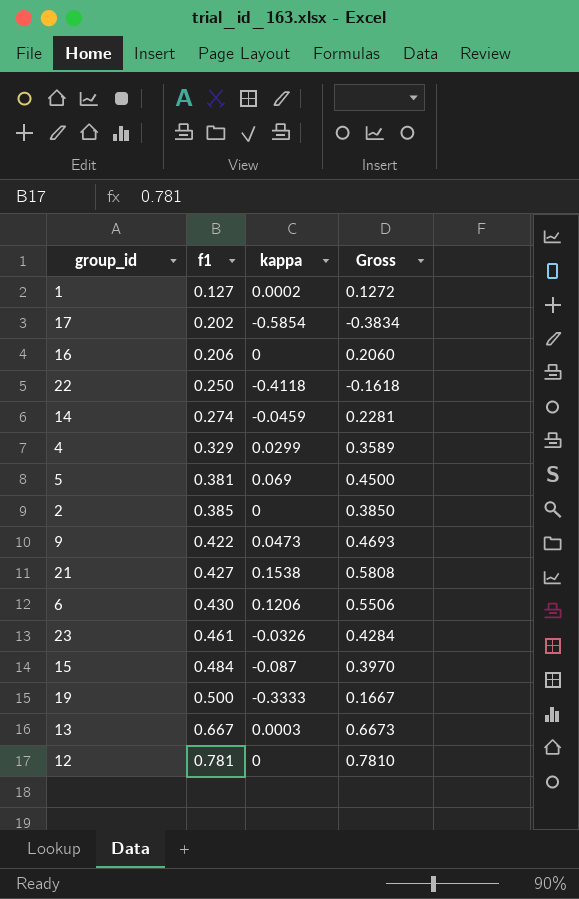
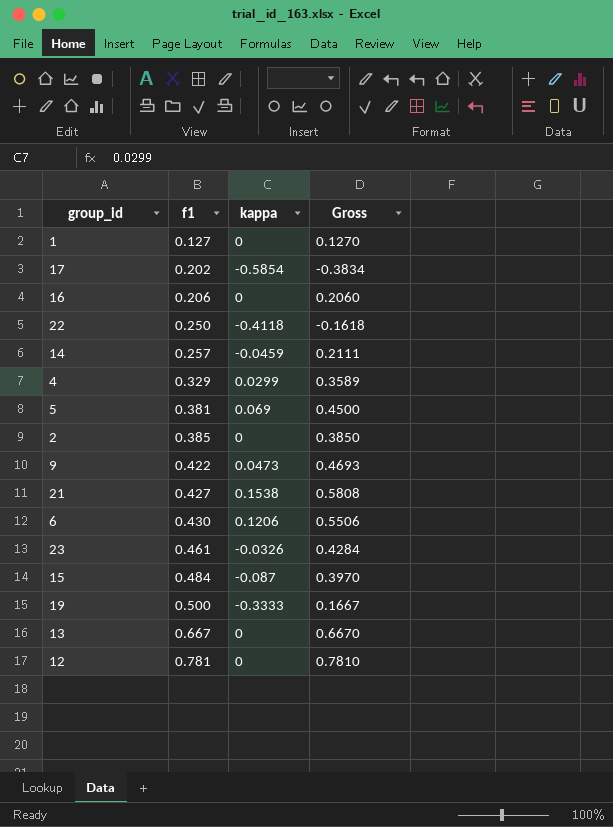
1 | kappa: 0.0002 -> 0
1 | Gross: 0.1272 -> 0.1270
14 | f1: 0.274 -> 0.257
14 | Gross: 0.2281 -> 0.2111
13 | kappa: 0.0003 -> 0
13 | Gross: 0.6673 -> 0.6670

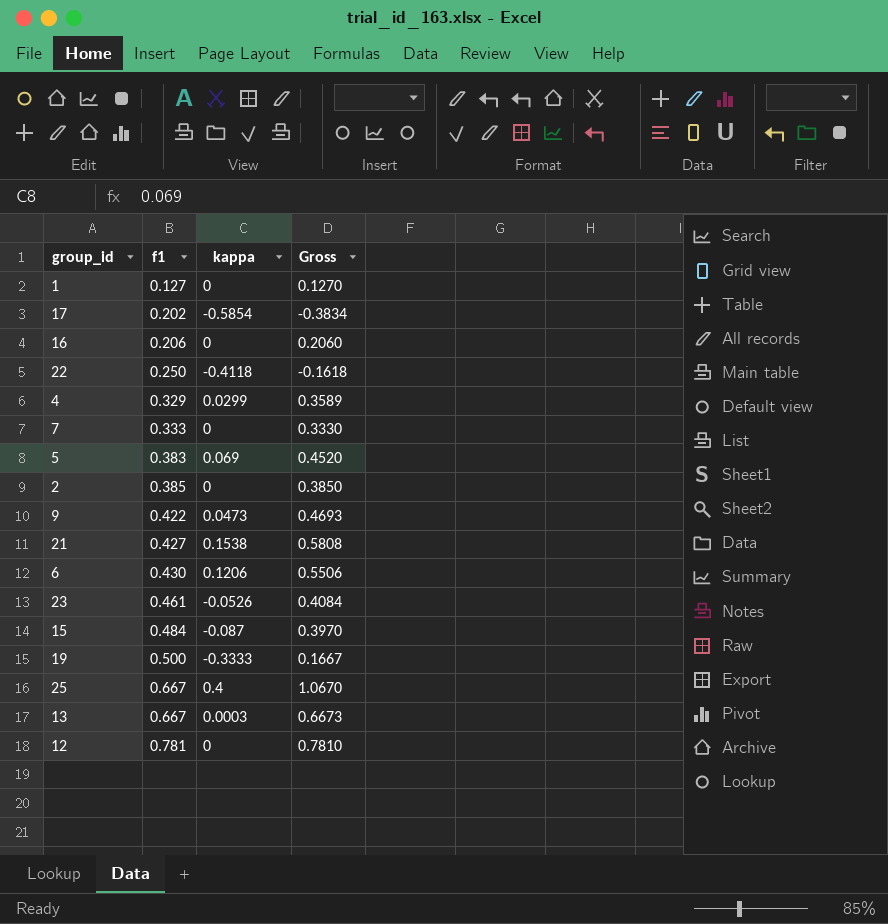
row 14: 0.257 | -0.0459 | 0.2111 -> none
row 7: none -> 0.333 | 0 | 0.3330
5 | f1: 0.381 -> 0.383
5 | Gross: 0.4500 -> 0.4520
23 | kappa: -0.0326 -> -0.0526
23 | Gross: 0.4284 -> 0.4084
row 25: none -> 0.667 | 0.4 | 1.0670
13 | kappa: 0 -> 0.0003
13 | Gross: 0.6670 -> 0.6673

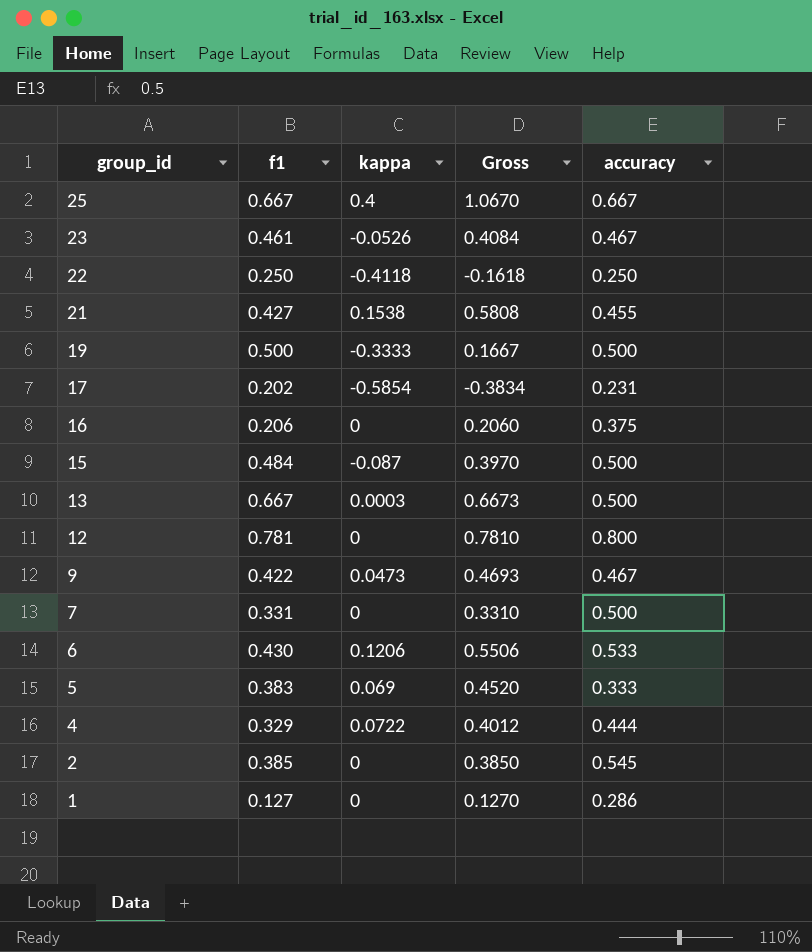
row order: f1 ascending -> group_id descending
column accuracy | position: none -> 5
7 | f1: 0.333 -> 0.331
7 | Gross: 0.3330 -> 0.3310
4 | kappa: 0.0299 -> 0.0722
4 | Gross: 0.3589 -> 0.4012

